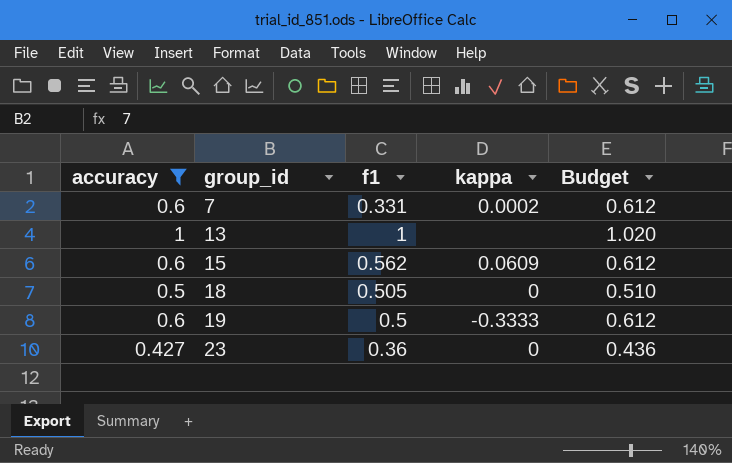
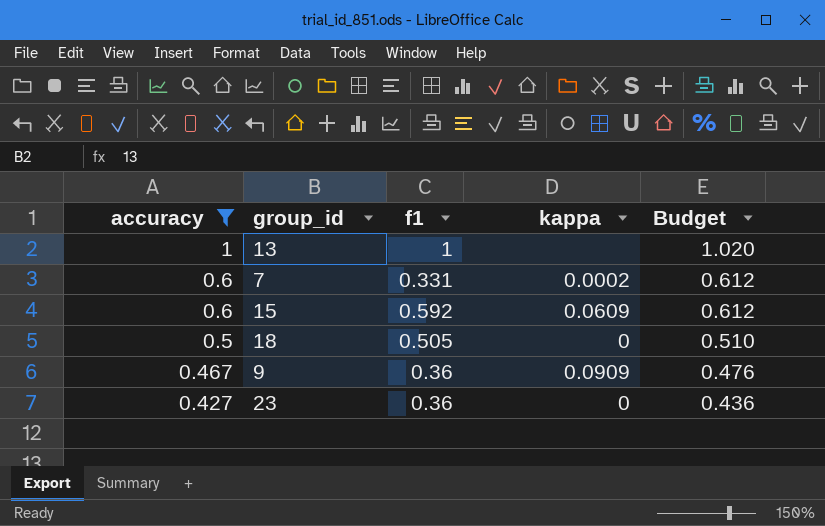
row order: group_id ascending -> accuracy descending
row 19: 0.6 | 0.5 | -0.3333 | 0.612 -> none
15 | f1: 0.562 -> 0.592
row 9: none -> 0.467 | 0.36 | 0.0909 | 0.476

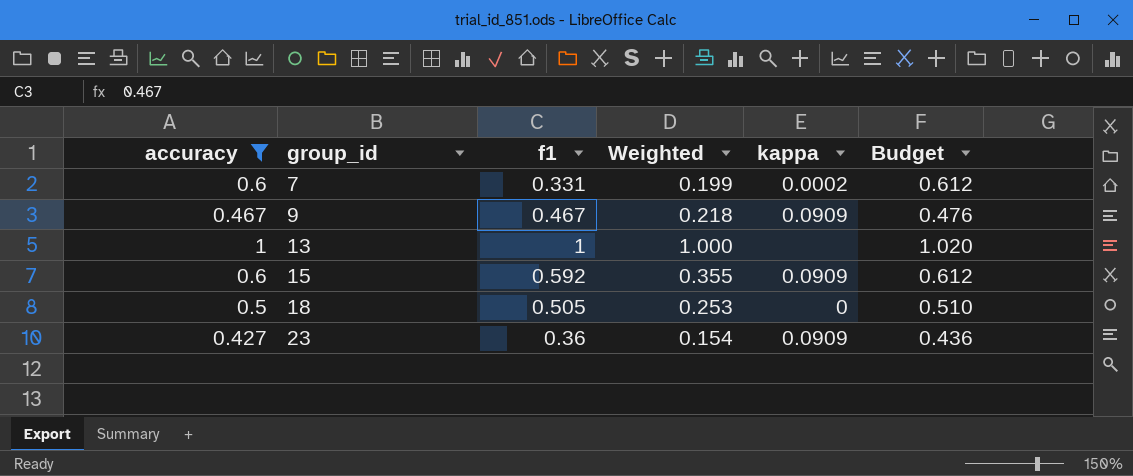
row order: accuracy descending -> group_id ascending
column Weighted | formula: none -> [accuracy] * [f1]
9 | f1: 0.36 -> 0.467
15 | kappa: 0.0609 -> 0.0909
23 | kappa: 0 -> 0.0909

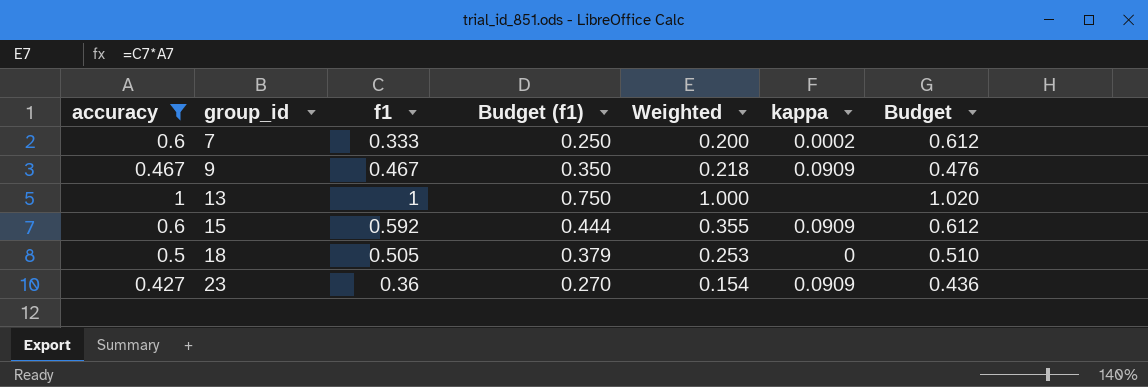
column Budget (f1) | formula: none -> [f1] * 0.75
7 | f1: 0.331 -> 0.333
7 | Weighted: 0.199 -> 0.200

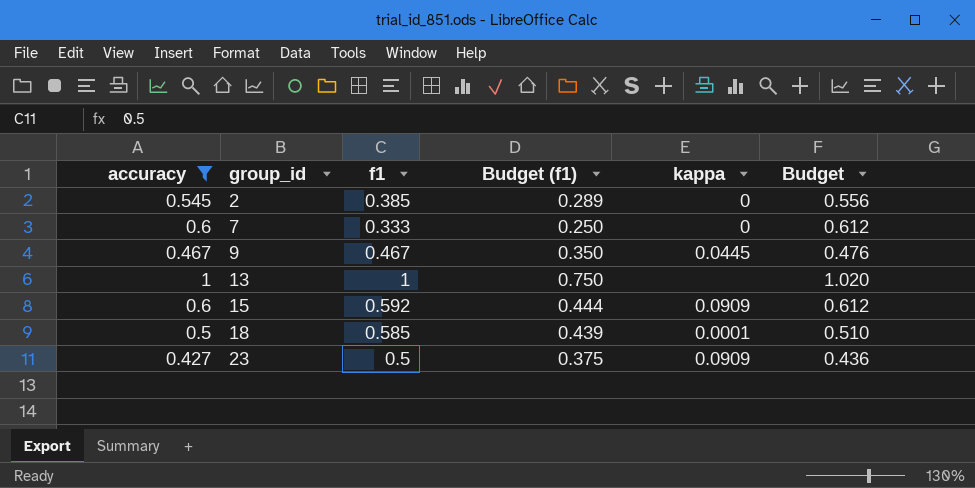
column Weighted | formula: [accuracy] * [f1] -> none
row 2: none -> 0.545 | 0.385 | 0.289 | 0 | 0.556
7 | kappa: 0.0002 -> 0
9 | kappa: 0.0909 -> 0.0445
18 | f1: 0.505 -> 0.585
18 | Budget (f1): 0.379 -> 0.439
18 | kappa: 0 -> 0.0001
23 | f1: 0.36 -> 0.5
23 | Budget (f1): 0.270 -> 0.375

